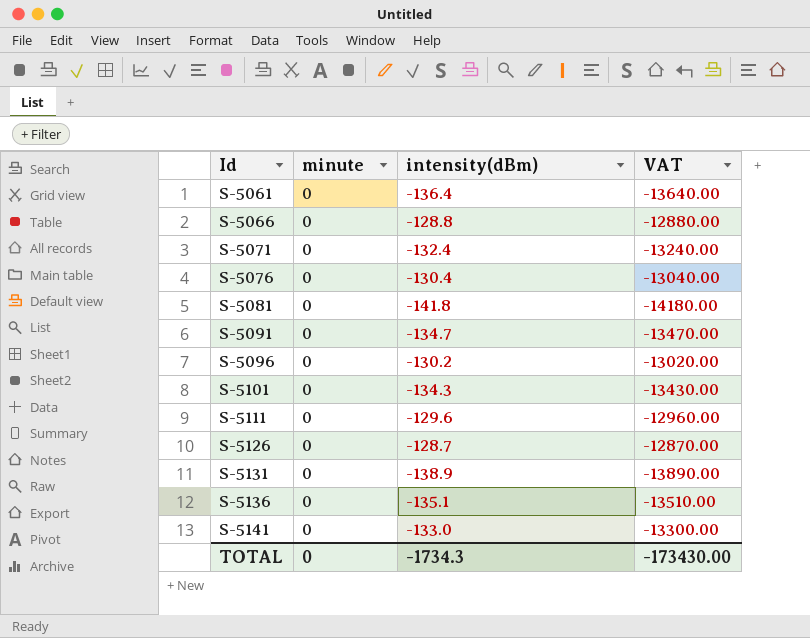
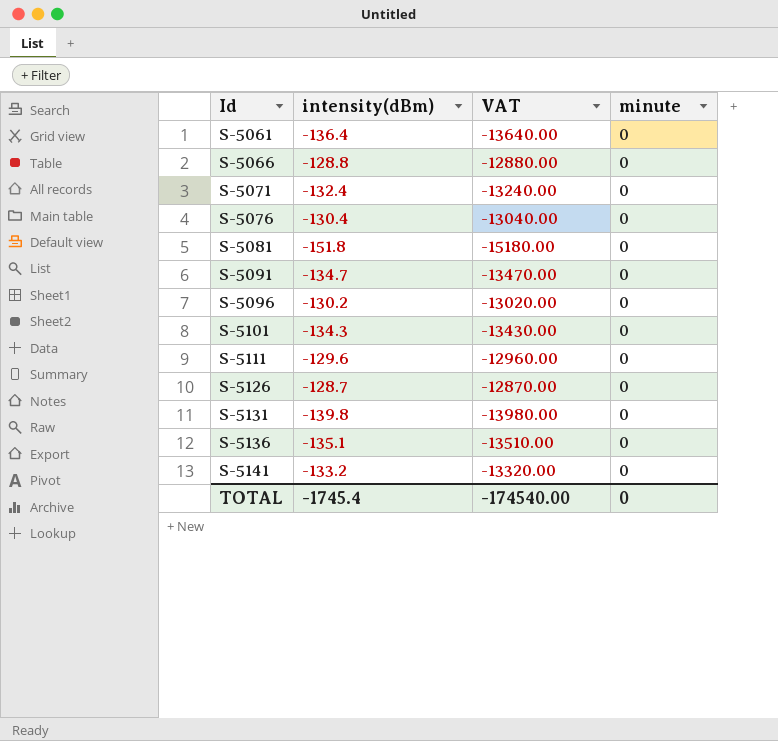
column minute | position: 2 -> 4
S-5081 | intensity(dBm): -141.8 -> -151.8
S-5081 | VAT: -14180.00 -> -15180.00
S-5131 | intensity(dBm): -138.9 -> -139.8
S-5131 | VAT: -13890.00 -> -13980.00
S-5141 | intensity(dBm): -133.0 -> -133.2
S-5141 | VAT: -13300.00 -> -13320.00
TOTAL | intensity(dBm): -1734.3 -> -1745.4
TOTAL | VAT: -173430.00 -> -174540.00

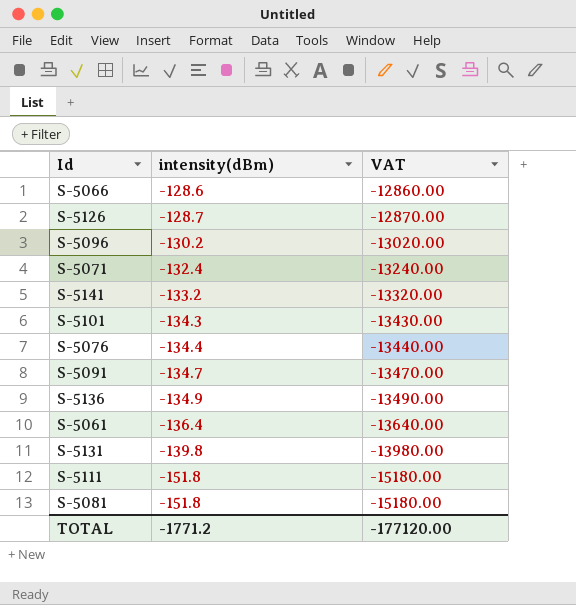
row order: Id ascending -> intensity(dBm) descending
column minute | position: 4 -> none
S-5066 | intensity(dBm): -128.8 -> -128.6
S-5066 | VAT: -12880.00 -> -12860.00
S-5076 | intensity(dBm): -130.4 -> -134.4
S-5076 | VAT: -13040.00 -> -13440.00
S-5136 | intensity(dBm): -135.1 -> -134.9
S-5136 | VAT: -13510.00 -> -13490.00
S-5111 | intensity(dBm): -129.6 -> -151.8
S-5111 | VAT: -12960.00 -> -15180.00
TOTAL | intensity(dBm): -1745.4 -> -1771.2
TOTAL | VAT: -174540.00 -> -177120.00

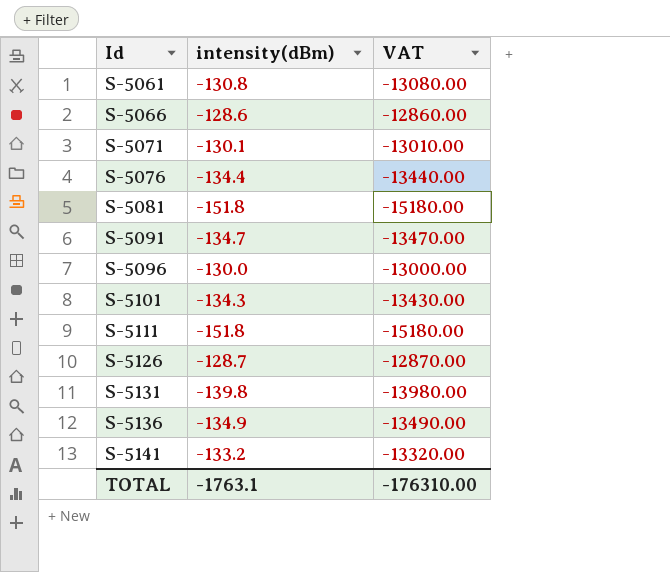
row order: intensity(dBm) descending -> Id ascending
S-5061 | intensity(dBm): -136.4 -> -130.8
S-5061 | VAT: -13640.00 -> -13080.00
S-5071 | intensity(dBm): -132.4 -> -130.1
S-5071 | VAT: -13240.00 -> -13010.00
S-5096 | intensity(dBm): -130.2 -> -130.0
S-5096 | VAT: -13020.00 -> -13000.00
TOTAL | intensity(dBm): -1771.2 -> -1763.1
TOTAL | VAT: -177120.00 -> -176310.00

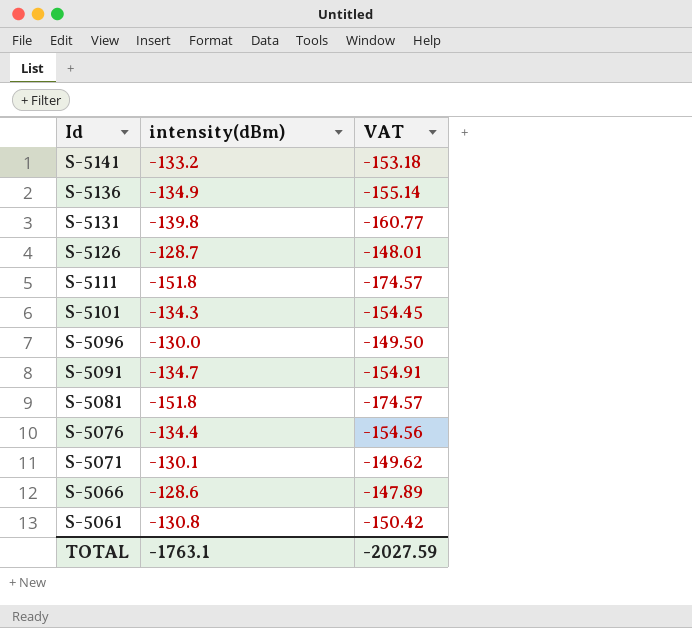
row order: Id ascending -> Id descending
column VAT | formula: [intensity(dBm)] * 100 -> [intensity(dBm)] * 1.15
TOTAL | VAT: -176310.00 -> -2027.59

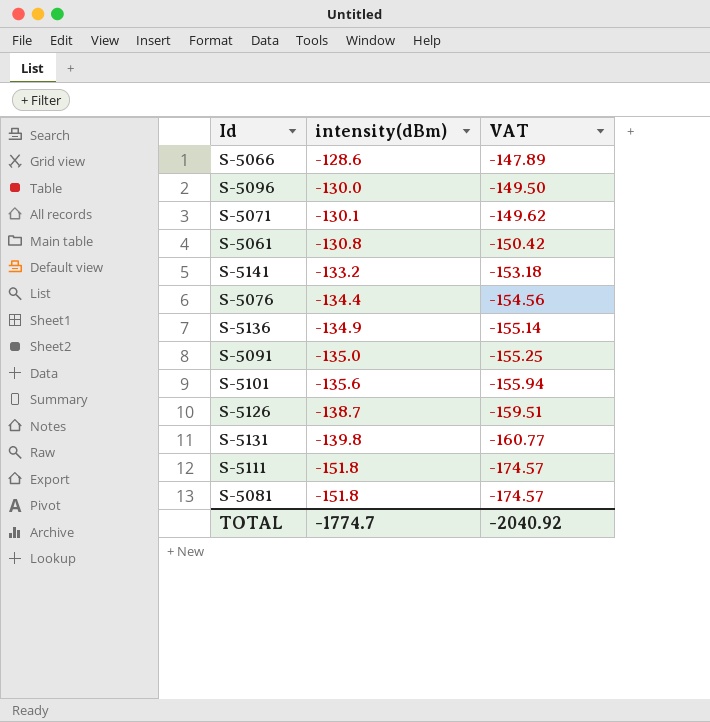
row order: Id descending -> intensity(dBm) descending
S-5091 | intensity(dBm): -134.7 -> -135.0
S-5091 | VAT: -154.91 -> -155.25
S-5101 | intensity(dBm): -134.3 -> -135.6
S-5101 | VAT: -154.45 -> -155.94
S-5126 | intensity(dBm): -128.7 -> -138.7
S-5126 | VAT: -148.01 -> -159.51
TOTAL | intensity(dBm): -1763.1 -> -1774.7
TOTAL | VAT: -2027.59 -> -2040.92

